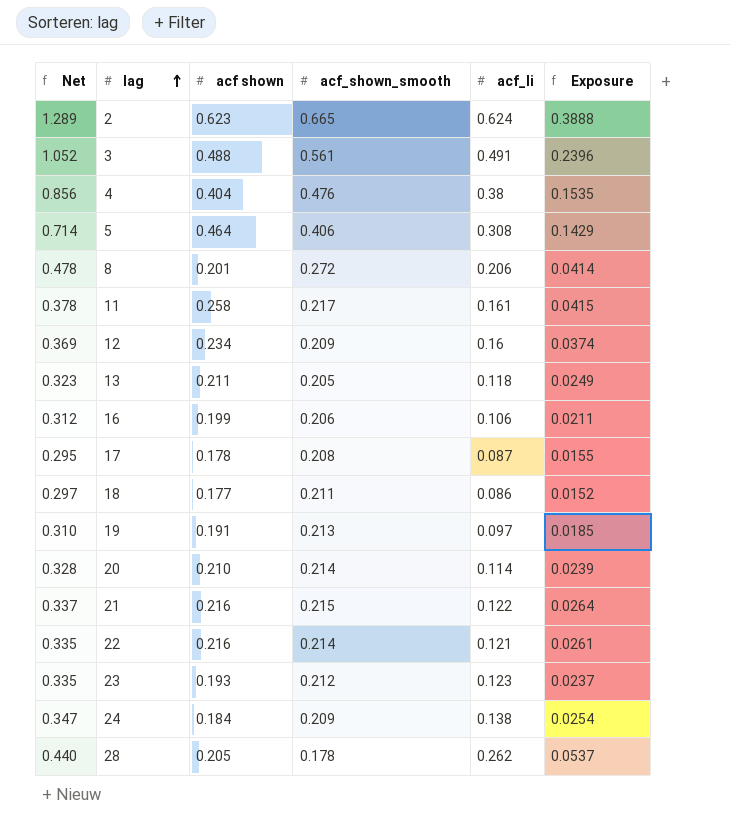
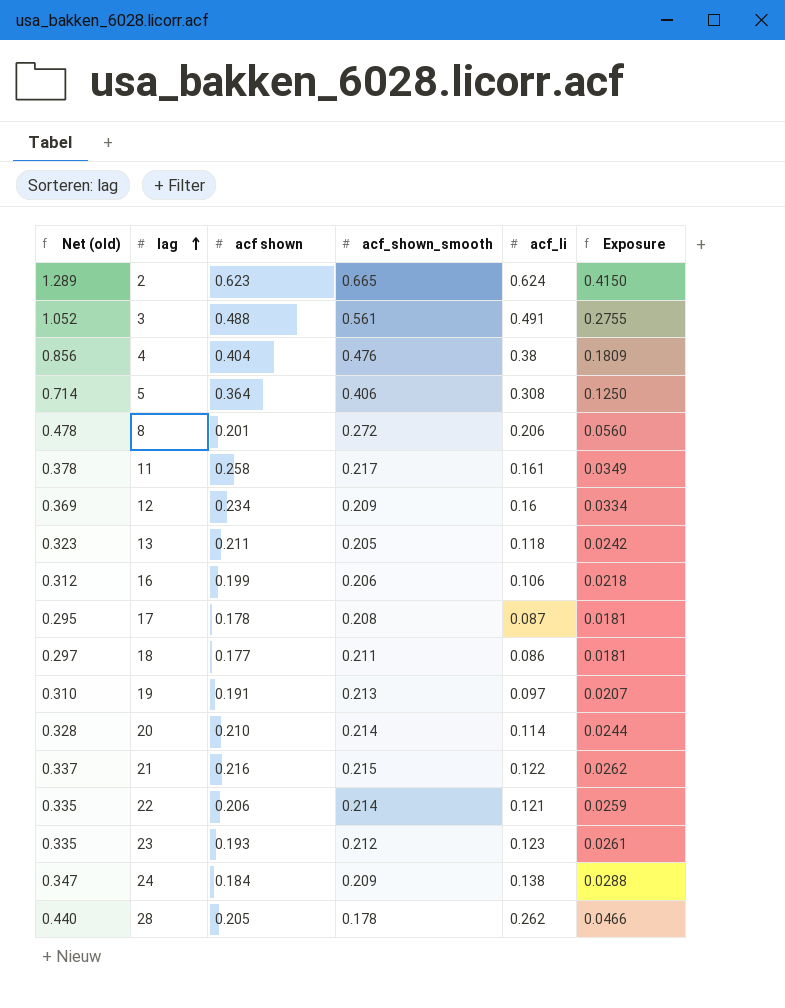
column name: Net -> Net (old)
column Exposure | formula: [acf shown] * [acf_li] -> [acf_shown_smooth] * [acf_li]
5 | acf shown: 0.464 -> 0.364
22 | acf shown: 0.216 -> 0.206

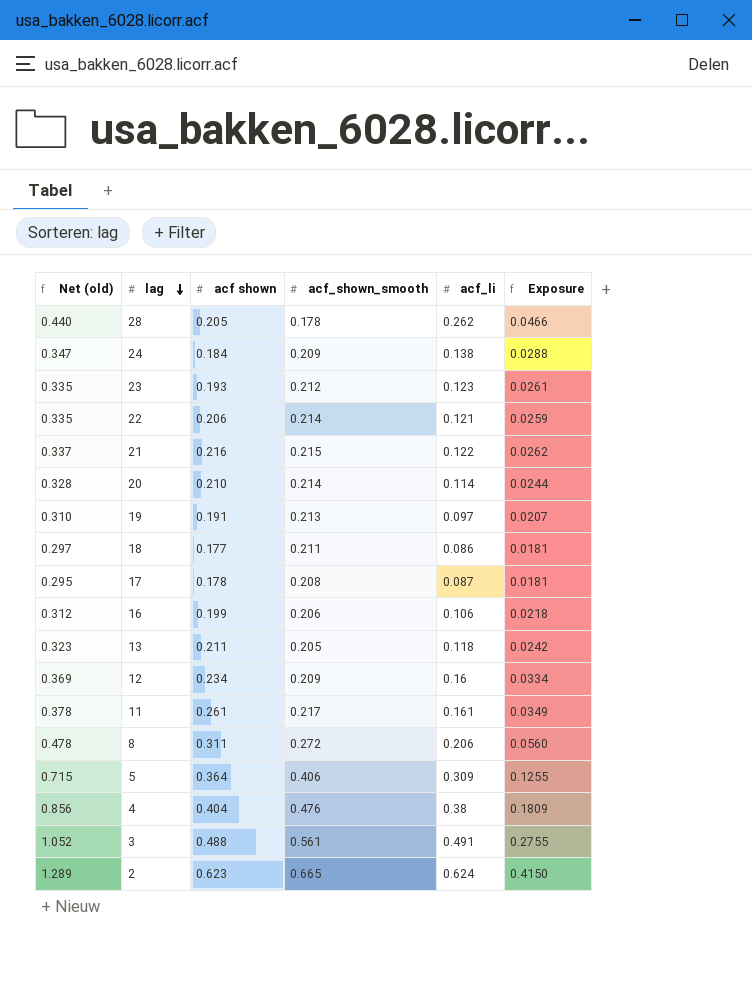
row order: lag ascending -> lag descending
11 | acf shown: 0.258 -> 0.261
8 | acf shown: 0.201 -> 0.311
5 | Net (old): 0.714 -> 0.715
5 | acf_li: 0.308 -> 0.309
5 | Exposure: 0.1250 -> 0.1255

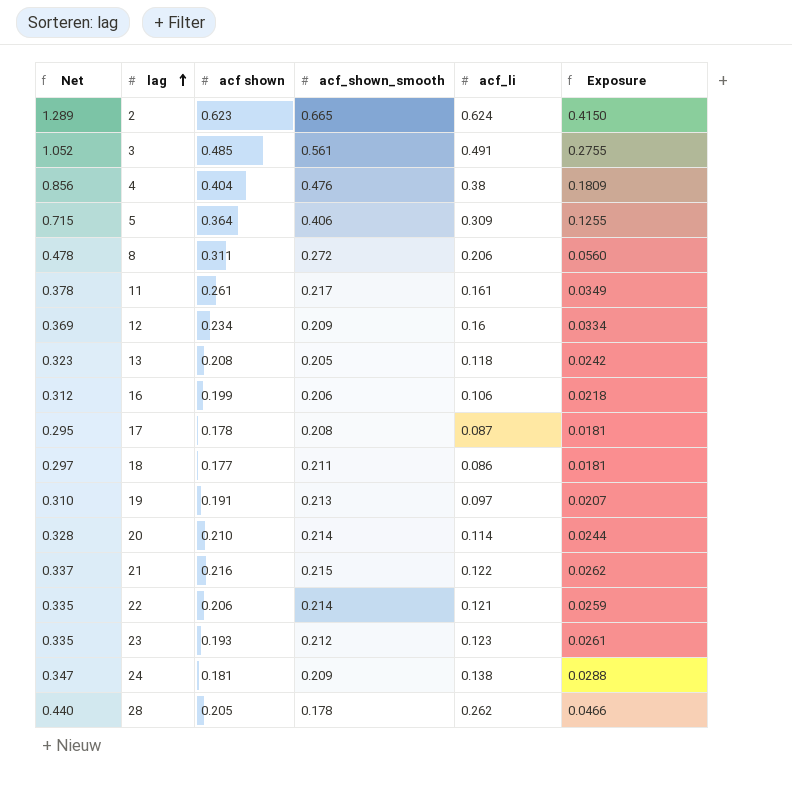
row order: lag descending -> lag ascending
column name: Net (old) -> Net
3 | acf shown: 0.488 -> 0.485
13 | acf shown: 0.211 -> 0.208
24 | acf shown: 0.184 -> 0.181

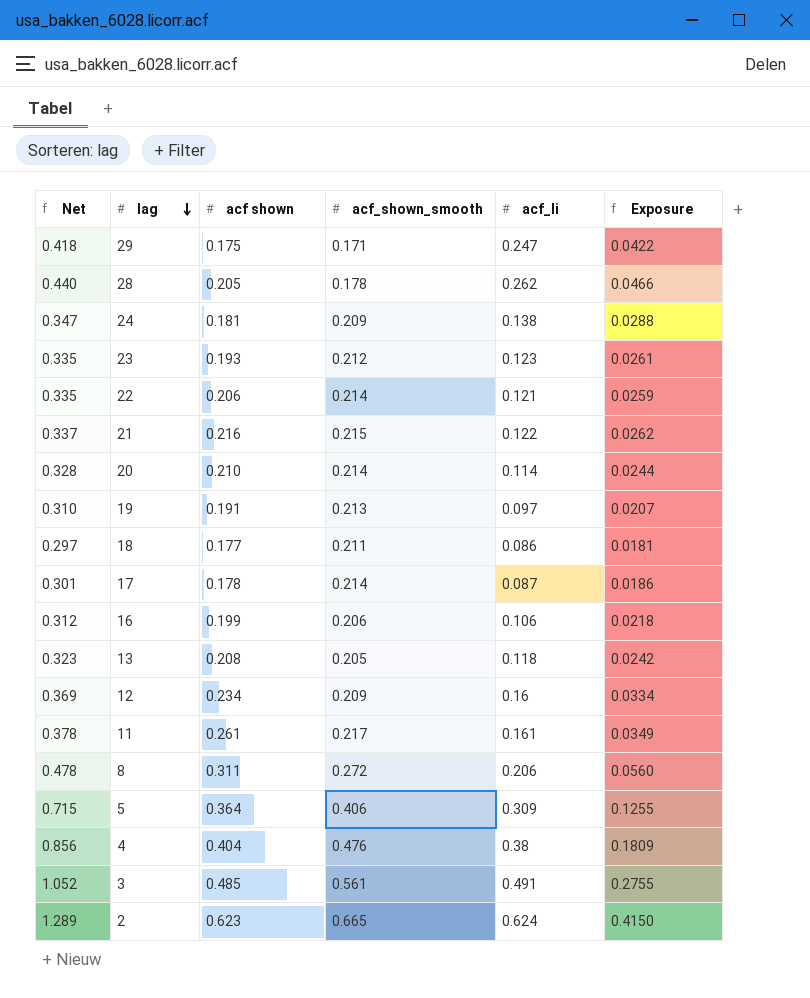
row order: lag ascending -> lag descending
row 29: none -> 0.418 | 0.175 | 0.171 | 0.247 | 0.0422
17 | Net: 0.295 -> 0.301
17 | acf_shown_smooth: 0.208 -> 0.214
17 | Exposure: 0.0181 -> 0.0186

